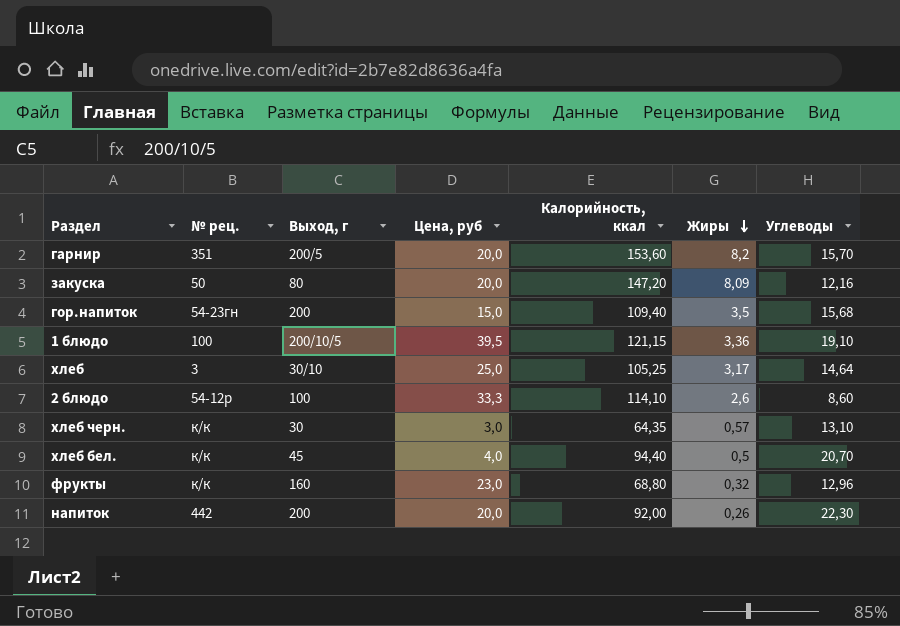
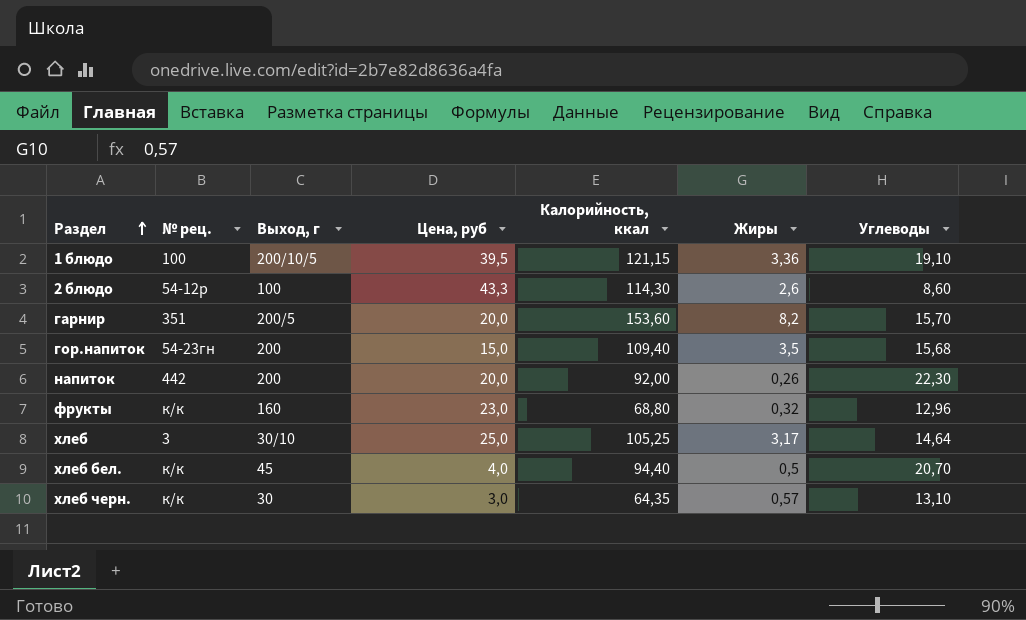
row order: Жиры descending -> Раздел ascending
row закуска: 50 | 80 | 20,0 | 147,20 | 8,09 | 12,16 -> none
2 блюдо | Цена, руб: 33,3 -> 43,3
2 блюдо | Калорийность, ккал: 114,10 -> 114,30

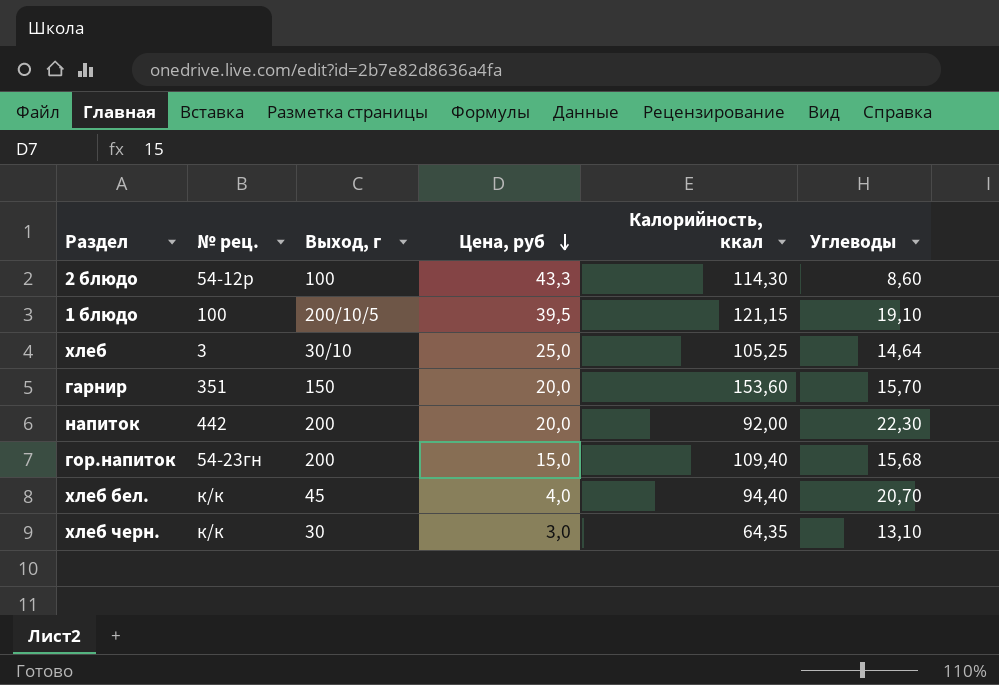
row order: Раздел ascending -> Цена, руб descending
column Жиры | position: 6 -> none
row фрукты: к/к | 160 | 23,0 | 68,80 | 0,32 | 12,96 -> none
гарнир | Выход, г: 200/5 -> 150

